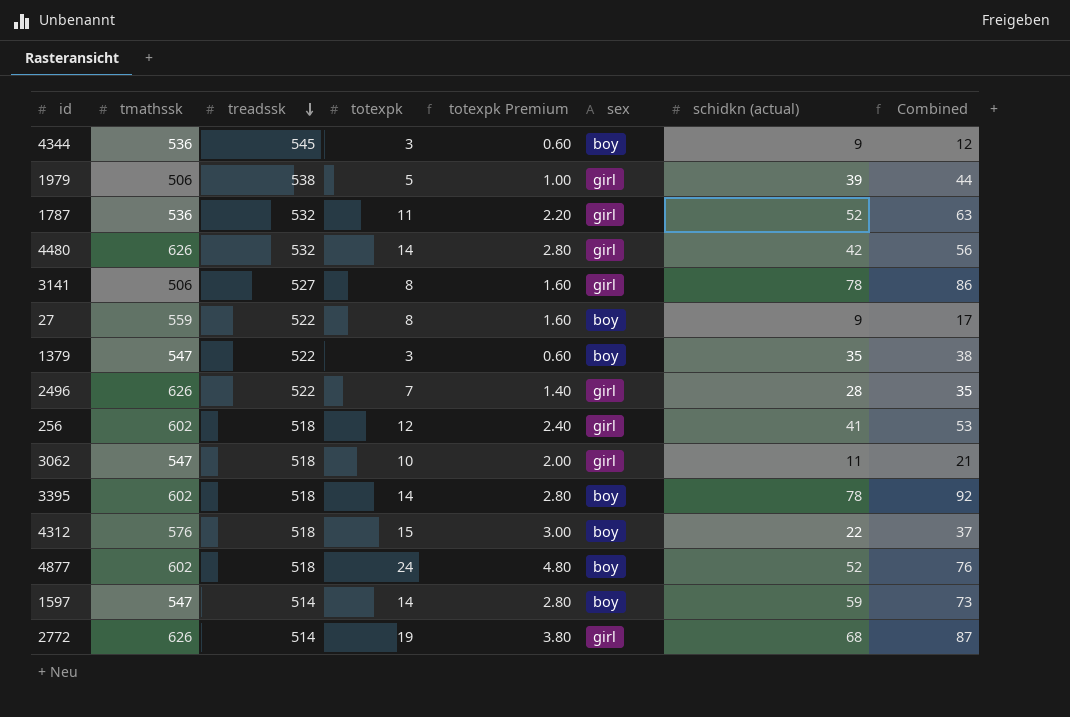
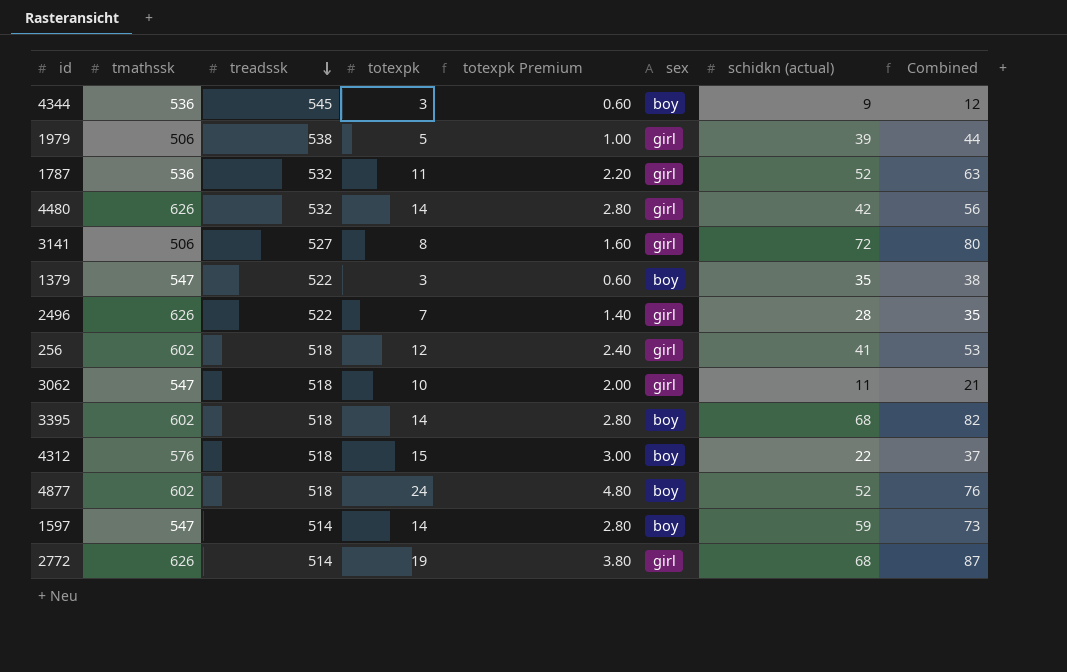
row 27: 559 | 522 | 8 | 1.60 | boy | 9 | 17 -> none
3141 | schidkn (actual): 78 -> 72
3141 | Combined: 86 -> 80
3395 | schidkn (actual): 78 -> 68
3395 | Combined: 92 -> 82

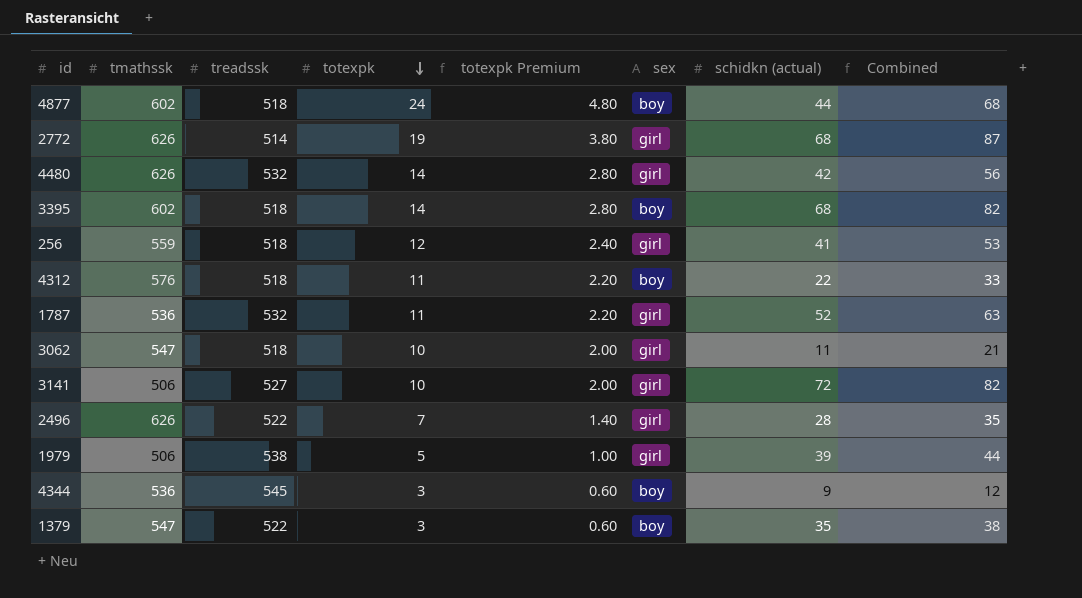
row order: treadssk descending -> totexpk descending
row 1597: 547 | 514 | 14 | 2.80 | boy | 59 | 73 -> none
4877 | schidkn (actual): 52 -> 44
4877 | Combined: 76 -> 68
256 | tmathssk: 602 -> 559
4312 | totexpk: 15 -> 11
4312 | totexpk Premium: 3.00 -> 2.20
4312 | Combined: 37 -> 33
3141 | totexpk: 8 -> 10
3141 | totexpk Premium: 1.60 -> 2.00
3141 | Combined: 80 -> 82

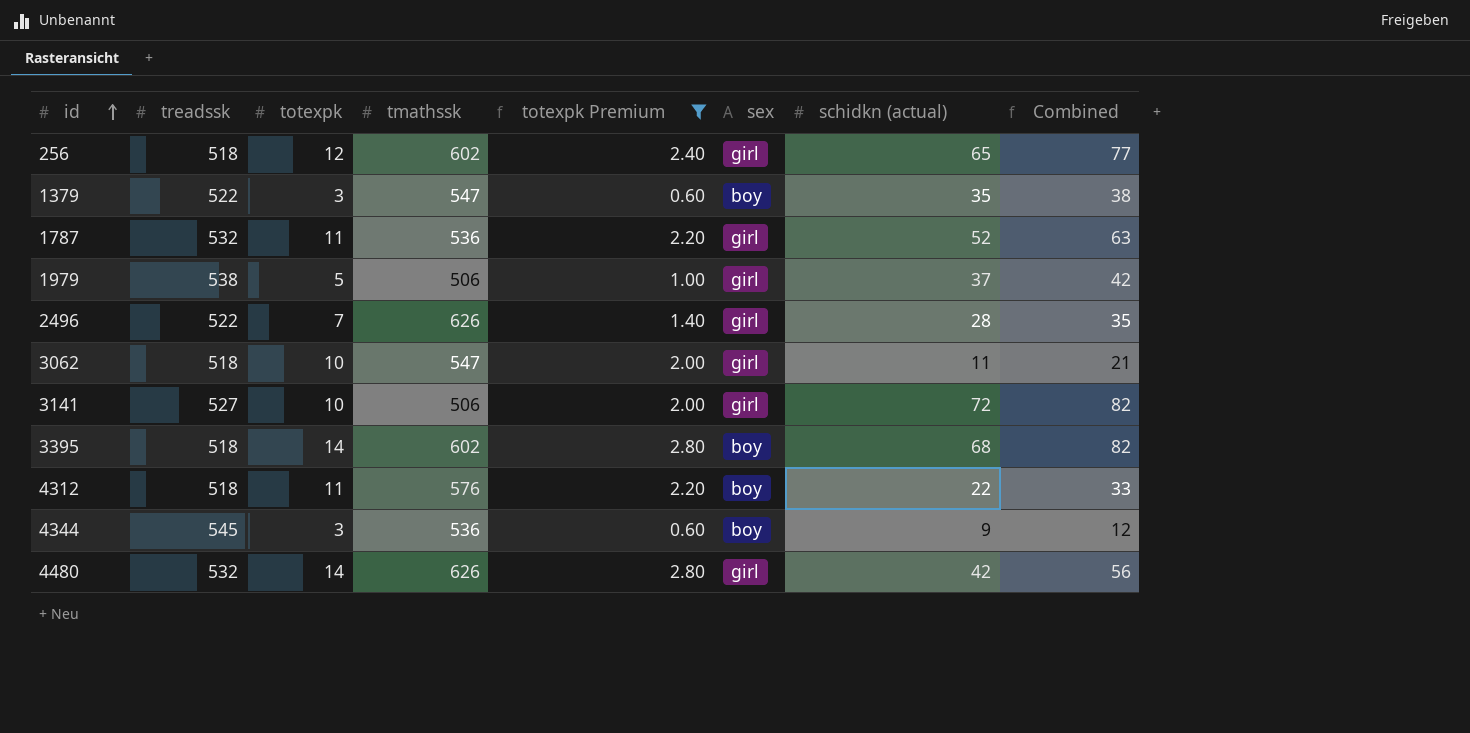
filter: none -> totexpk Premium <= 2.80
row order: totexpk descending -> id ascending
column tmathssk | position: 2 -> 4
256 | tmathssk: 559 -> 602
256 | schidkn (actual): 41 -> 65
256 | Combined: 53 -> 77
1979 | schidkn (actual): 39 -> 37
1979 | Combined: 44 -> 42

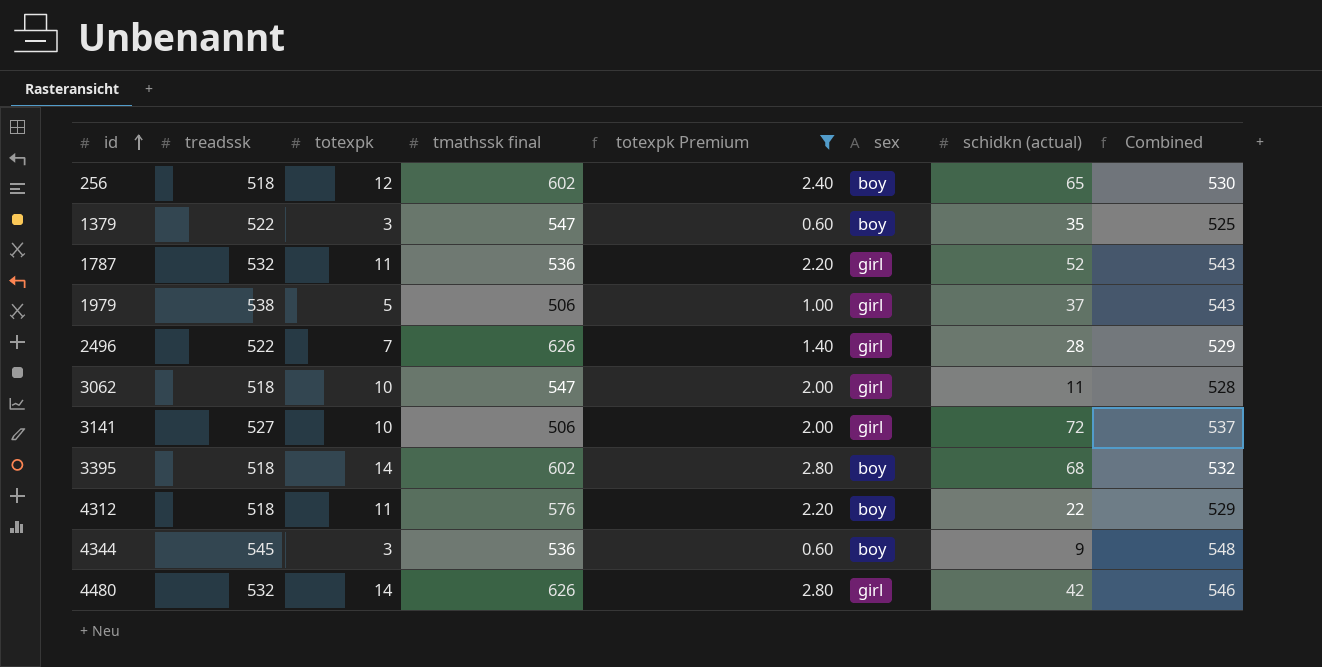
column name: tmathssk -> tmathssk final
column Combined | formula: [totexpk] + [schidkn (actual)] -> [treadssk] + [totexpk]
256 | sex: girl -> boy

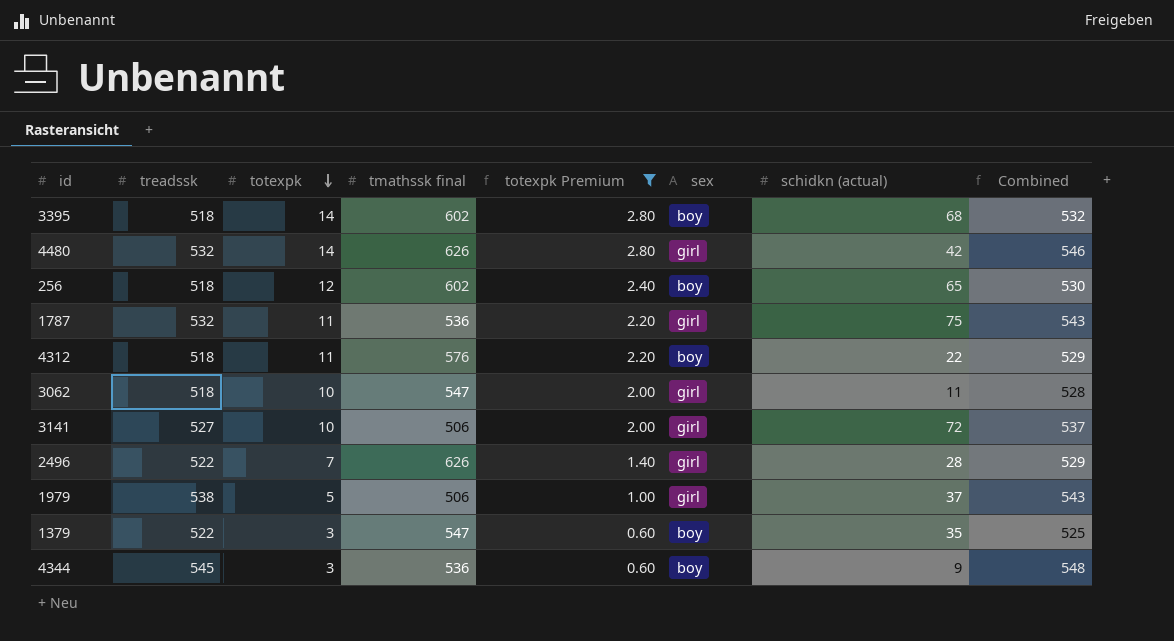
row order: id ascending -> totexpk descending
1787 | schidkn (actual): 52 -> 75

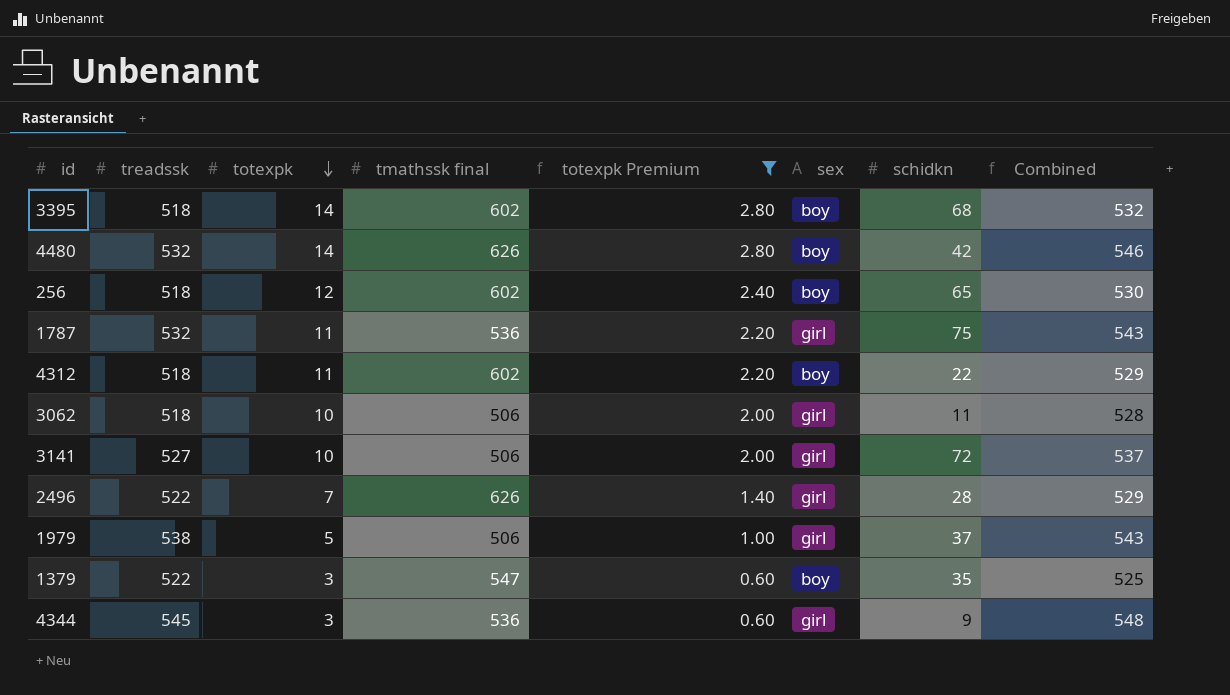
column name: schidkn (actual) -> schidkn
4480 | sex: girl -> boy
4312 | tmathssk final: 576 -> 602
3062 | tmathssk final: 547 -> 506
4344 | sex: boy -> girl

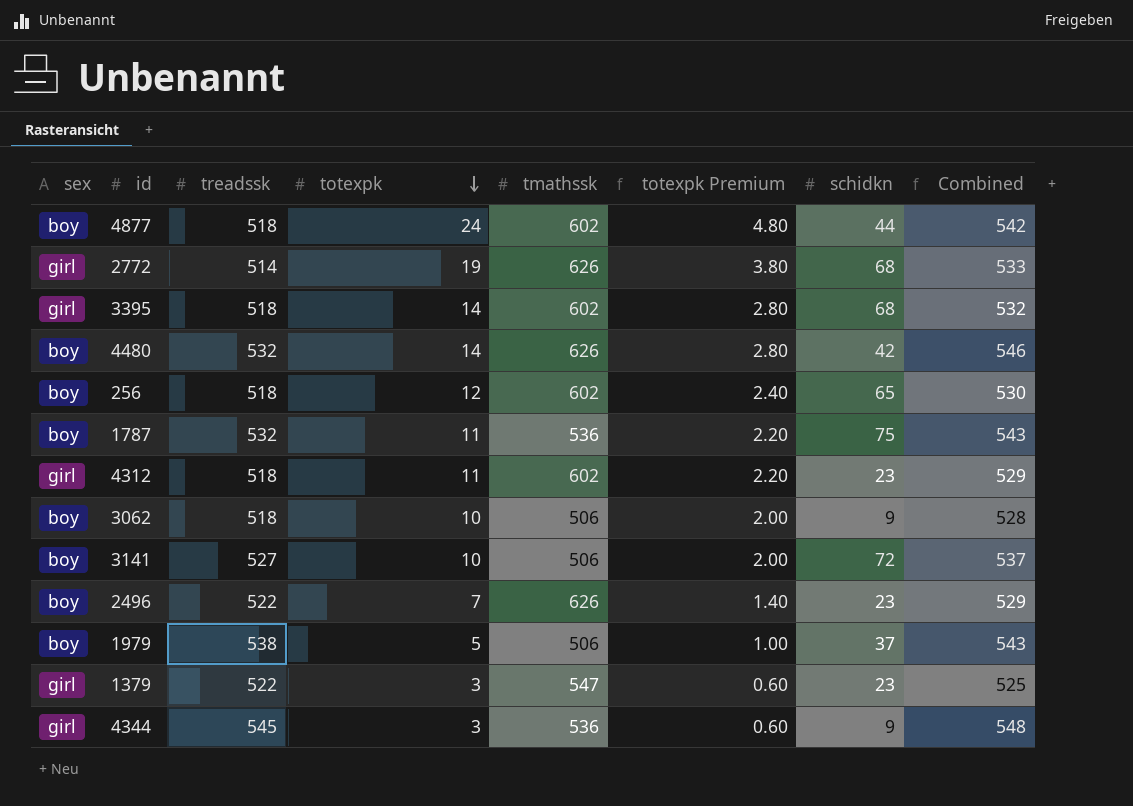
filter: totexpk Premium <= 2.80 -> none
column sex | position: 6 -> 1
column name: tmathssk final -> tmathssk
3395 | sex: boy -> girl
1787 | sex: girl -> boy
4312 | sex: boy -> girl
4312 | schidkn: 22 -> 23
3062 | sex: girl -> boy
3062 | schidkn: 11 -> 9
3141 | sex: girl -> boy
2496 | sex: girl -> boy
2496 | schidkn: 28 -> 23
1979 | sex: girl -> boy
1379 | sex: boy -> girl
1379 | schidkn: 35 -> 23

